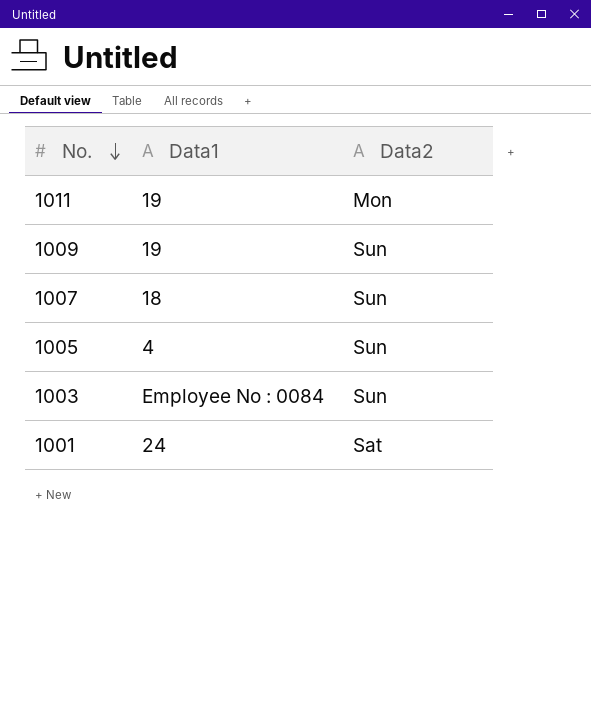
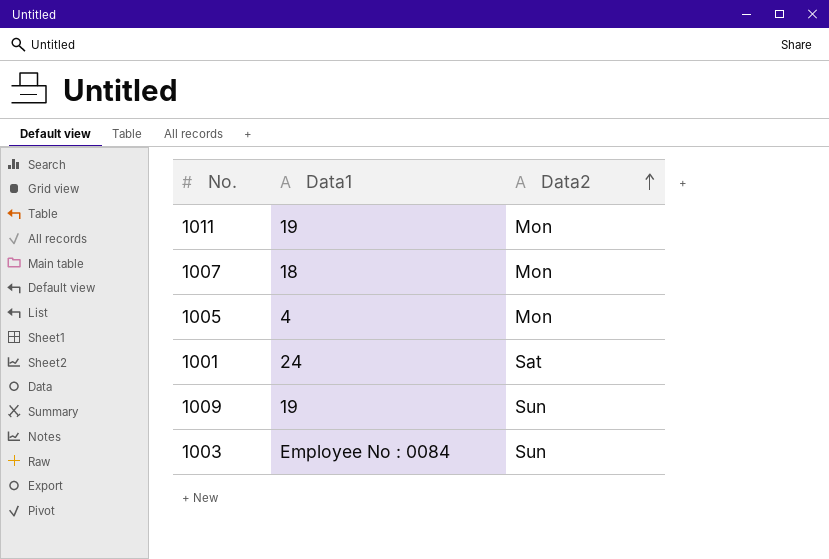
row order: No. descending -> Data2 ascending
1007 | Data2: Sun -> Mon
1005 | Data2: Sun -> Mon

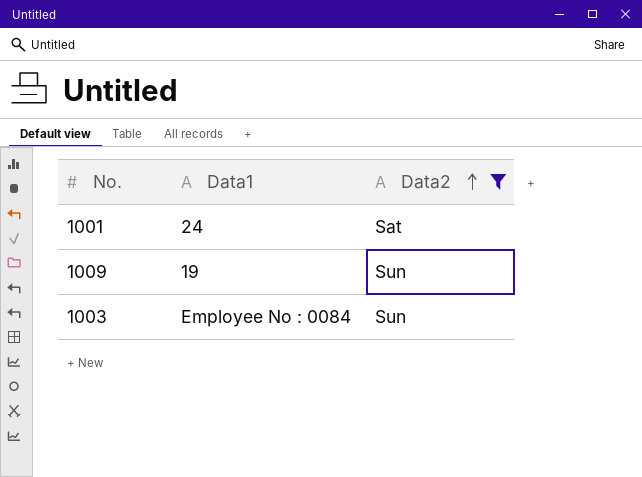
filter: none -> Data2 != Mon

